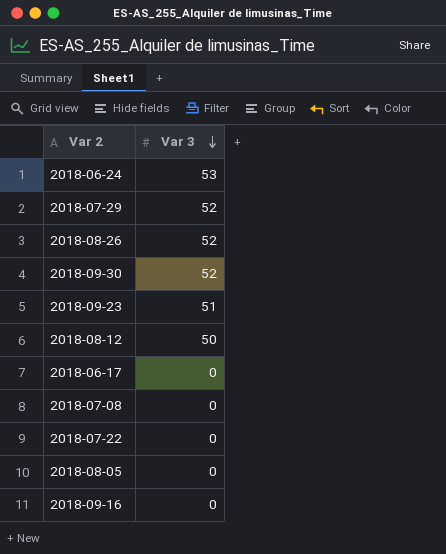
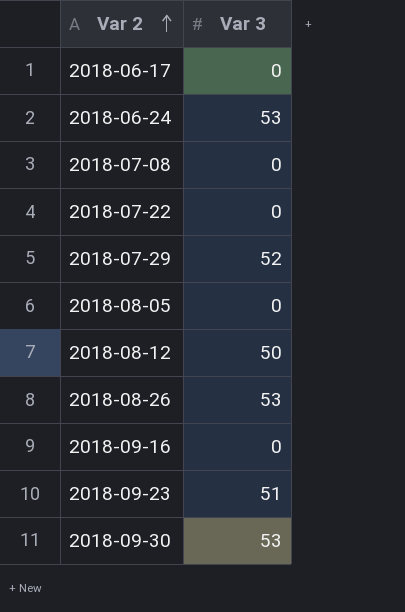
row order: Var 3 descending -> Var 2 ascending
2018-08-26 | Var 3: 52 -> 53
2018-09-30 | Var 3: 52 -> 53

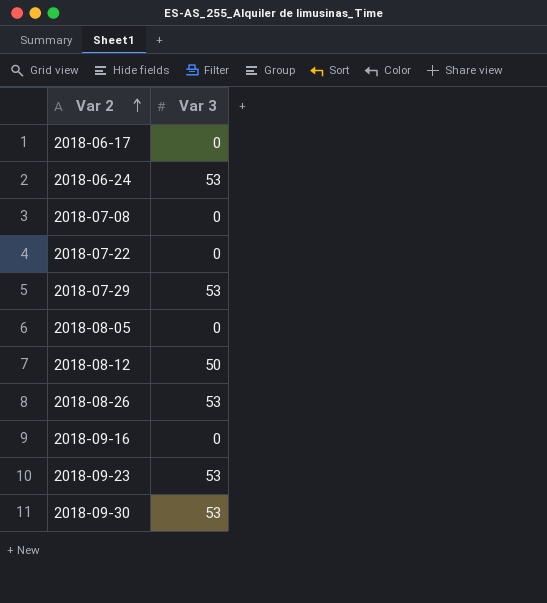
2018-07-29 | Var 3: 52 -> 53
2018-09-23 | Var 3: 51 -> 53

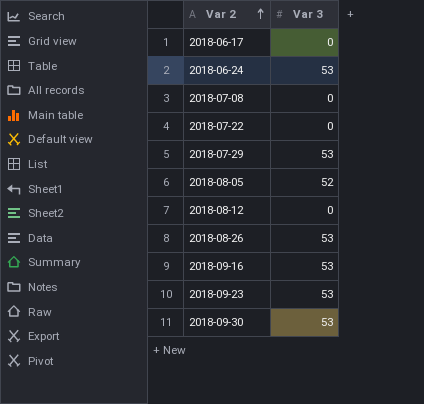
2018-08-05 | Var 3: 0 -> 52
2018-08-12 | Var 3: 50 -> 0
2018-09-16 | Var 3: 0 -> 53

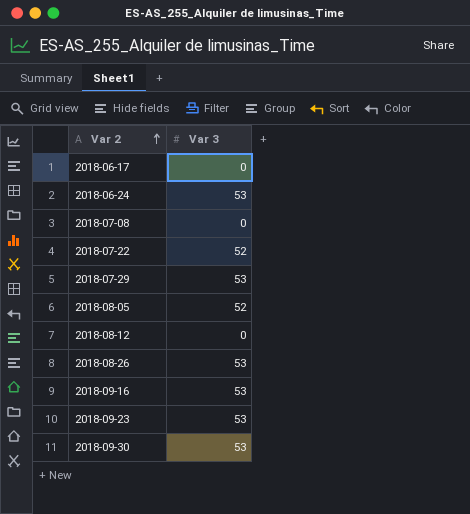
2018-07-22 | Var 3: 0 -> 52

